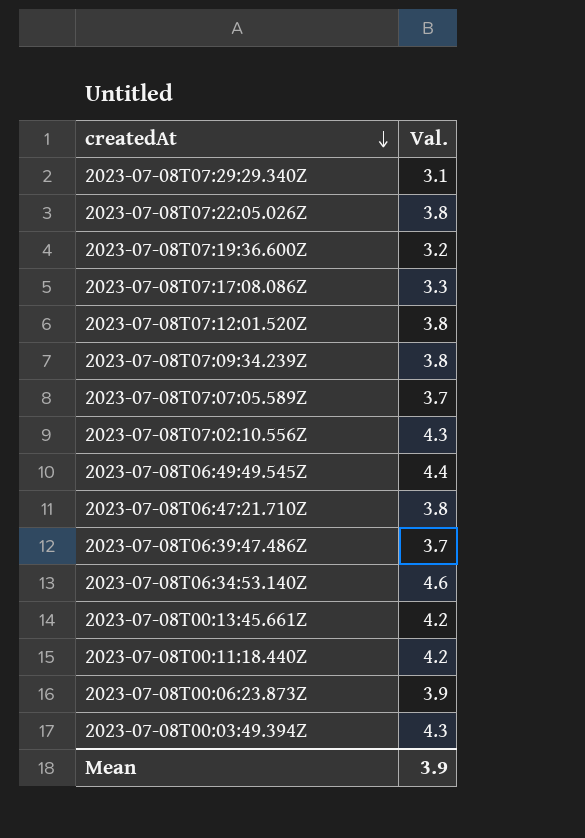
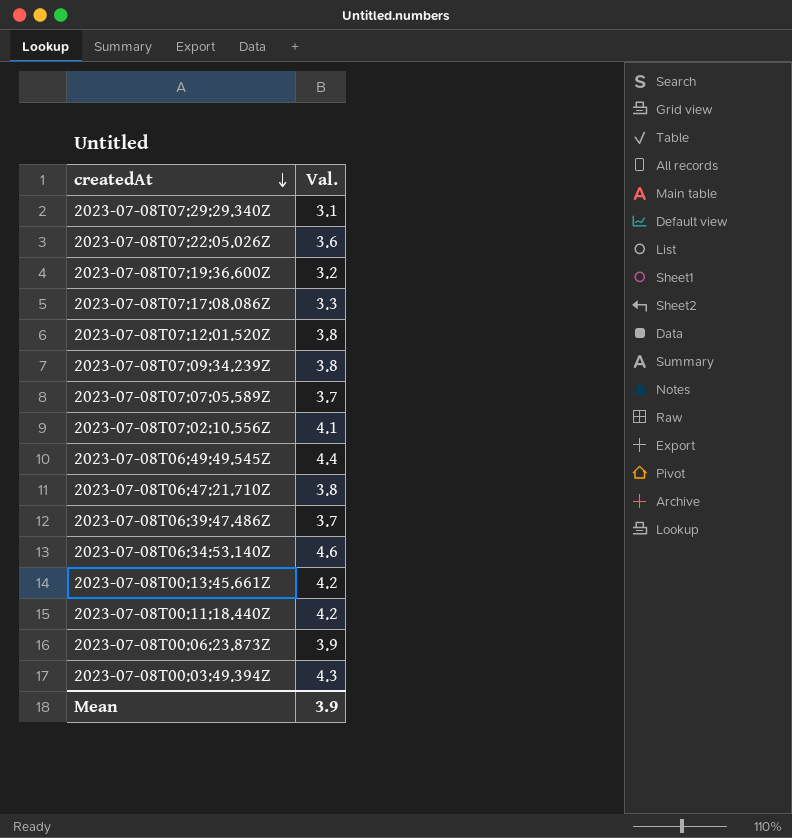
2023-07-08T07:22:05.026Z | Val.: 3.8 -> 3.6
2023-07-08T07:02:10.556Z | Val.: 4.3 -> 4.1

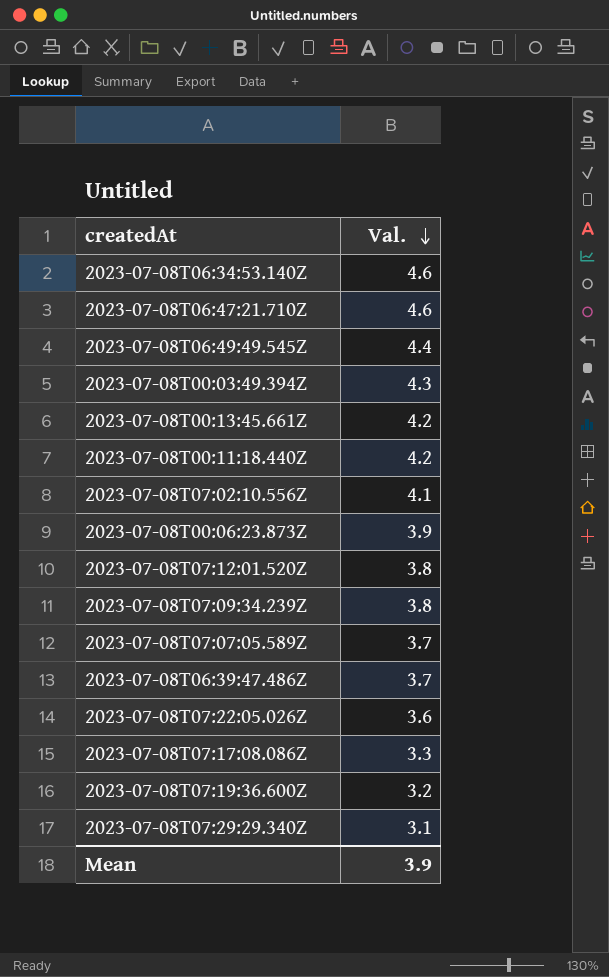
row order: createdAt descending -> Val. descending
2023-07-08T06:47:21.710Z | Val.: 3.8 -> 4.6

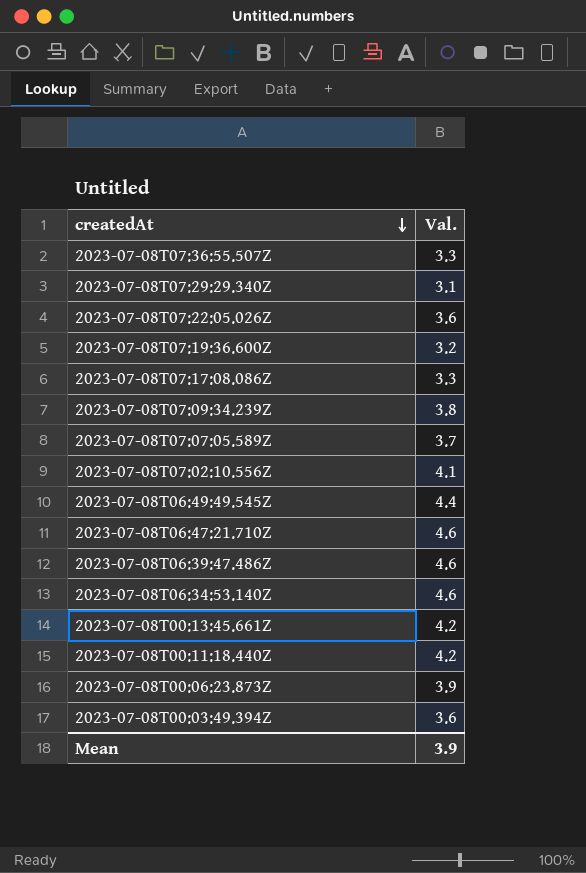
row order: Val. descending -> createdAt descending
row 2023-07-08T07:12:01.520Z: 3.8 -> none
row 2023-07-08T07:36:55.507Z: none -> 3.3
2023-07-08T06:39:47.486Z | Val.: 3.7 -> 4.6
2023-07-08T00:03:49.394Z | Val.: 4.3 -> 3.6

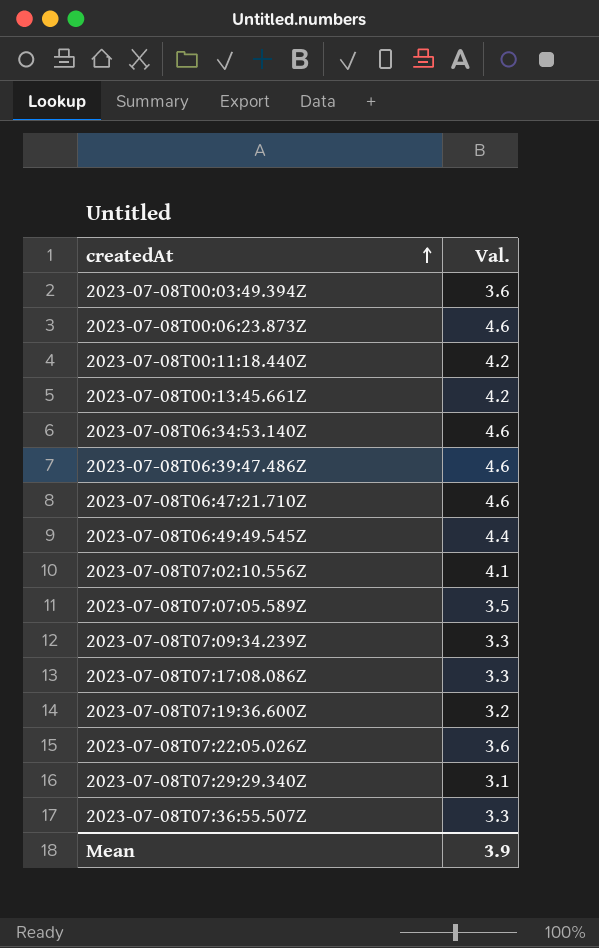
row order: createdAt descending -> createdAt ascending
2023-07-08T00:06:23.873Z | Val.: 3.9 -> 4.6
2023-07-08T07:07:05.589Z | Val.: 3.7 -> 3.5
2023-07-08T07:09:34.239Z | Val.: 3.8 -> 3.3

